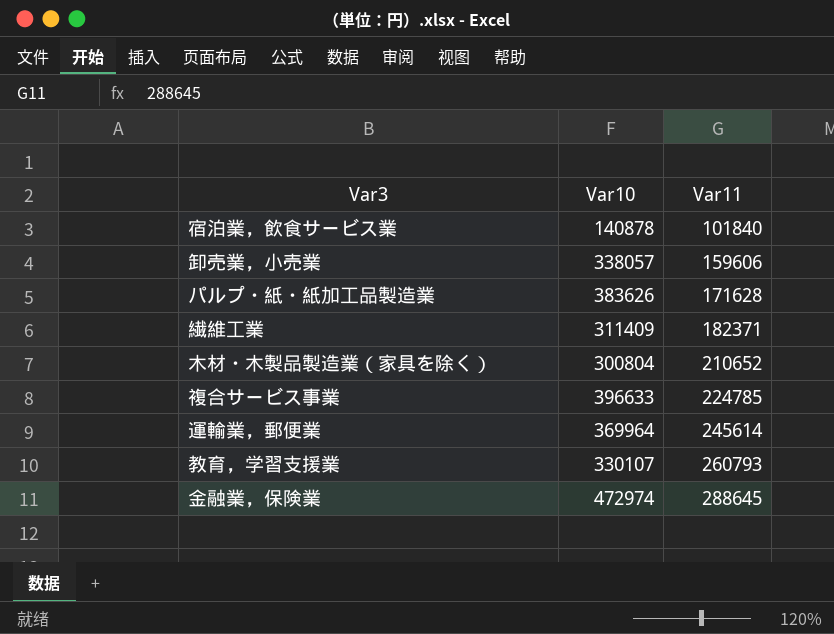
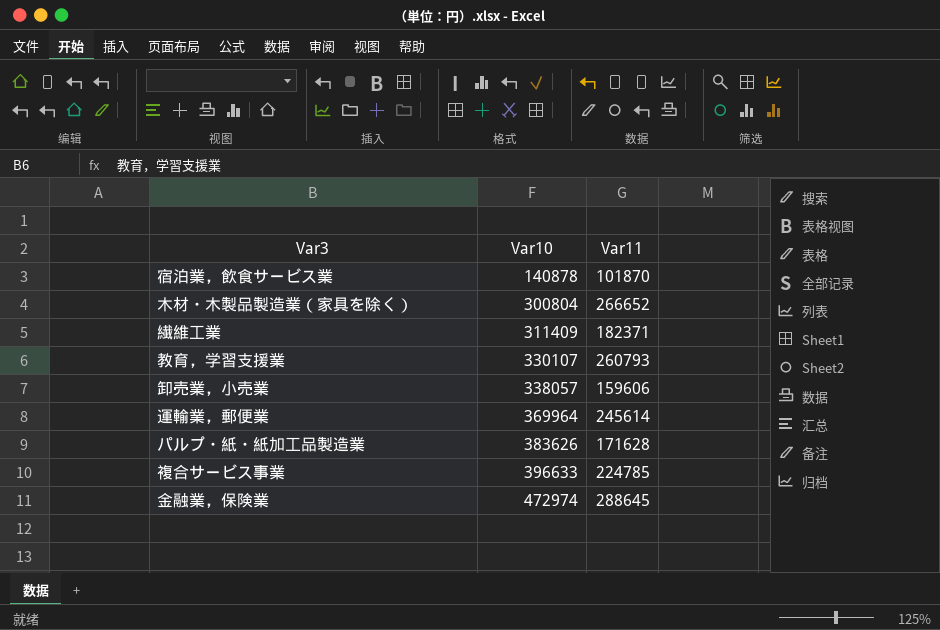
row order: Var11 ascending -> Var10 ascending
宿泊業，飲食サービス業 | Var11: 101840 -> 101870
木材・木製品製造業（家具を除く） | Var11: 210652 -> 266652

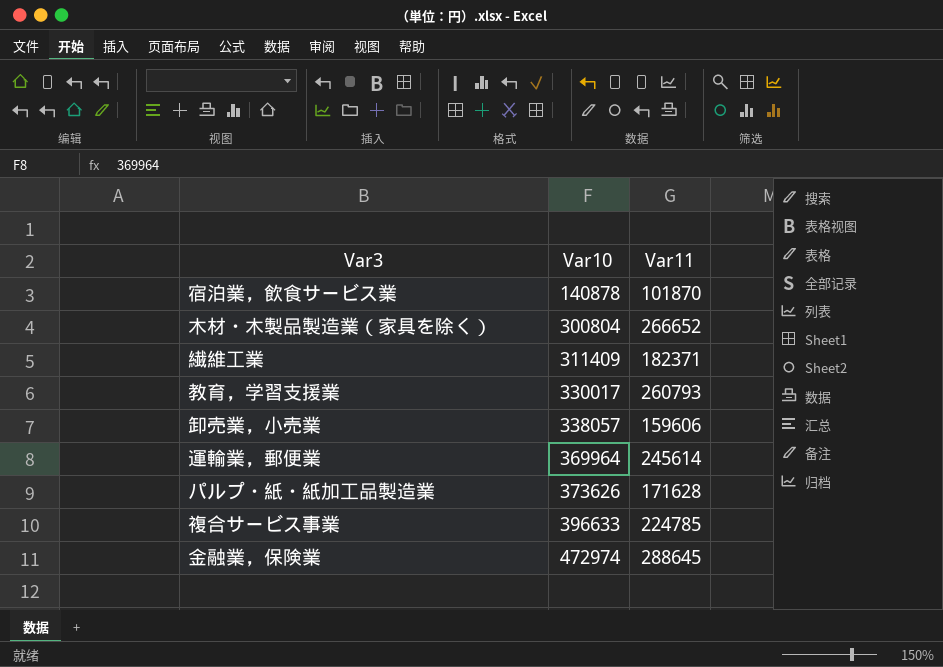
教育，学習支援業 | Var10: 330107 -> 330017
パルプ・紙・紙加工品製造業 | Var10: 383626 -> 373626

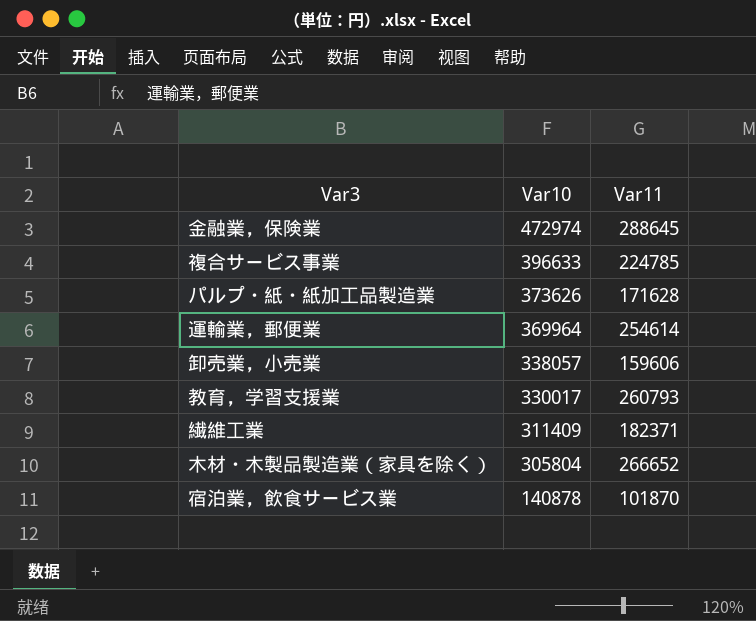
row order: Var10 ascending -> Var10 descending
運輸業，郵便業 | Var11: 245614 -> 254614
木材・木製品製造業（家具を除く） | Var10: 300804 -> 305804

